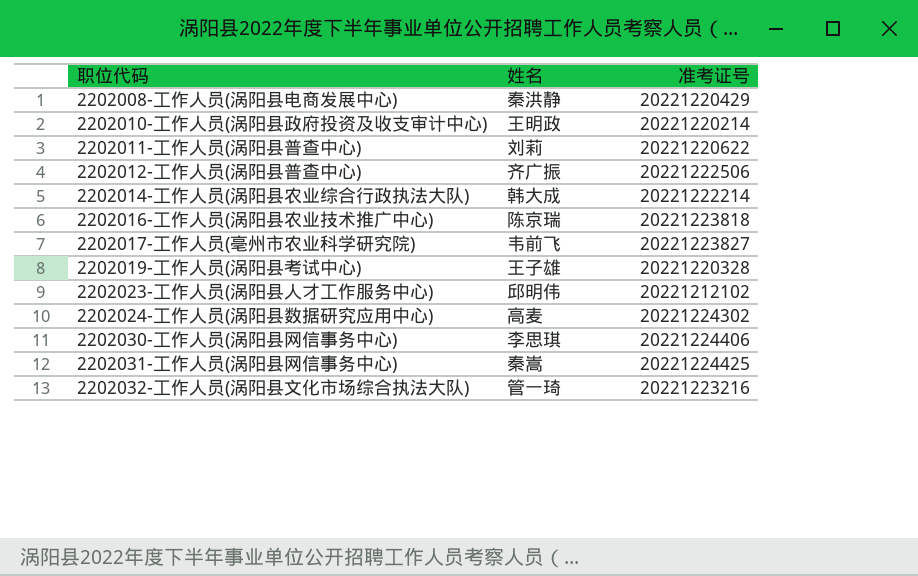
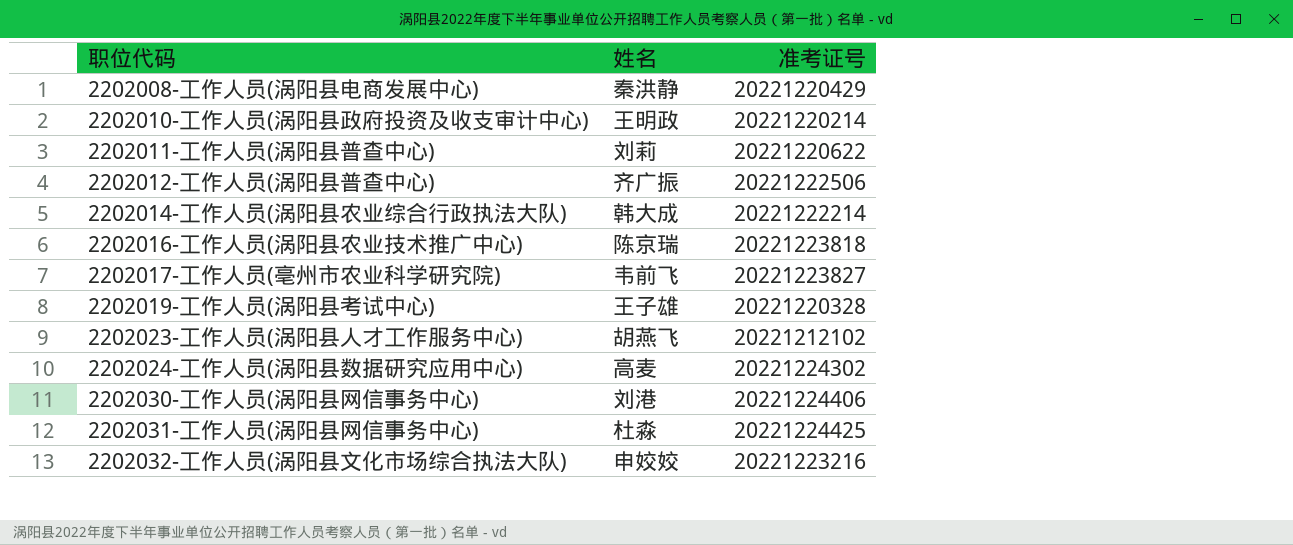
2202023-工作人员(涡阳县人才工作服务中心) | 姓名: 邱明伟 -> 胡燕飞
2202030-工作人员(涡阳县网信事务中心) | 姓名: 李思琪 -> 刘港
2202031-工作人员(涡阳县网信事务中心) | 姓名: 秦嵩 -> 杜淼
2202032-工作人员(涡阳县文化市场综合执法大队) | 姓名: 管一琦 -> 申姣姣

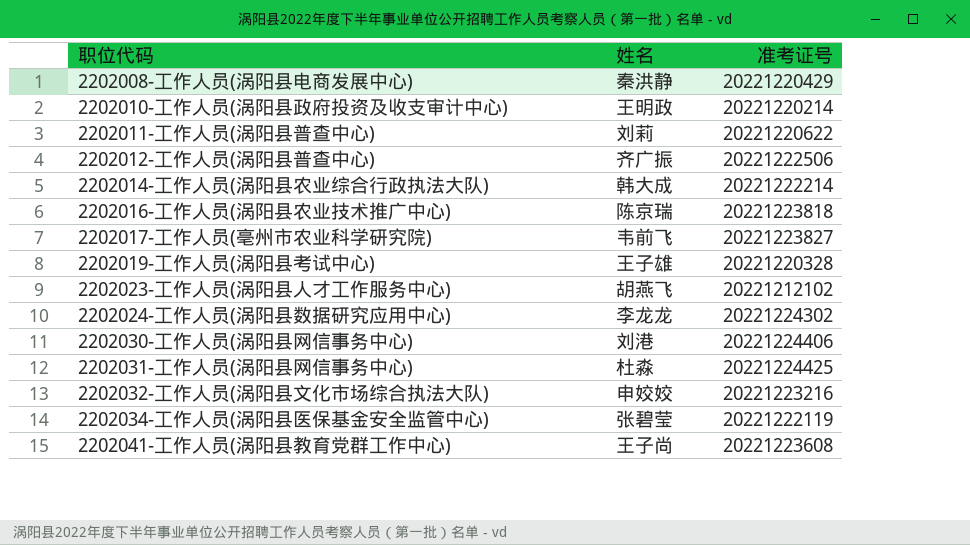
2202024-工作人员(涡阳县数据研究应用中心) | 姓名: 高麦 -> 李龙龙
row 2202034-工作人员(涡阳县医保基金安全监管中心): none -> 张碧莹 | 20221222119
row 2202041-工作人员(涡阳县教育党群工作中心): none -> 王子尚 | 20221223608

